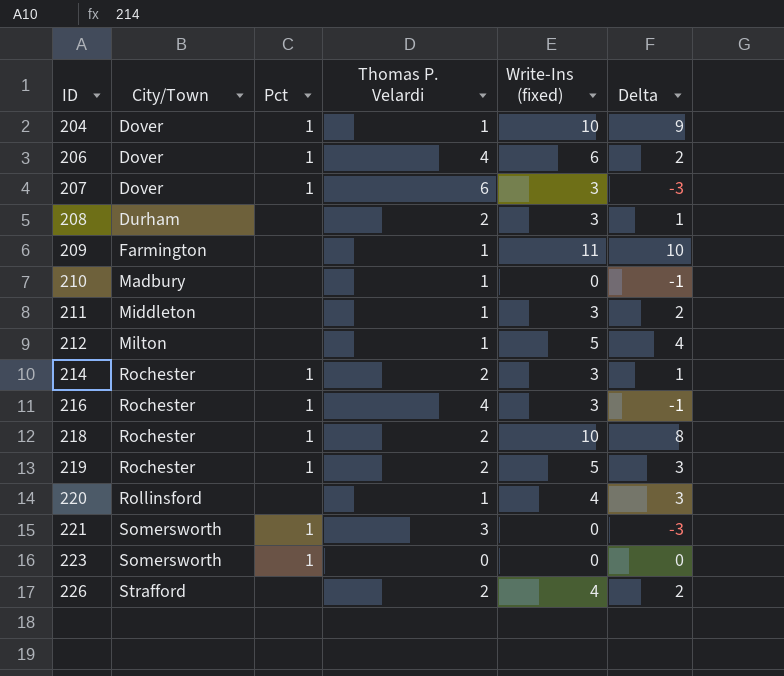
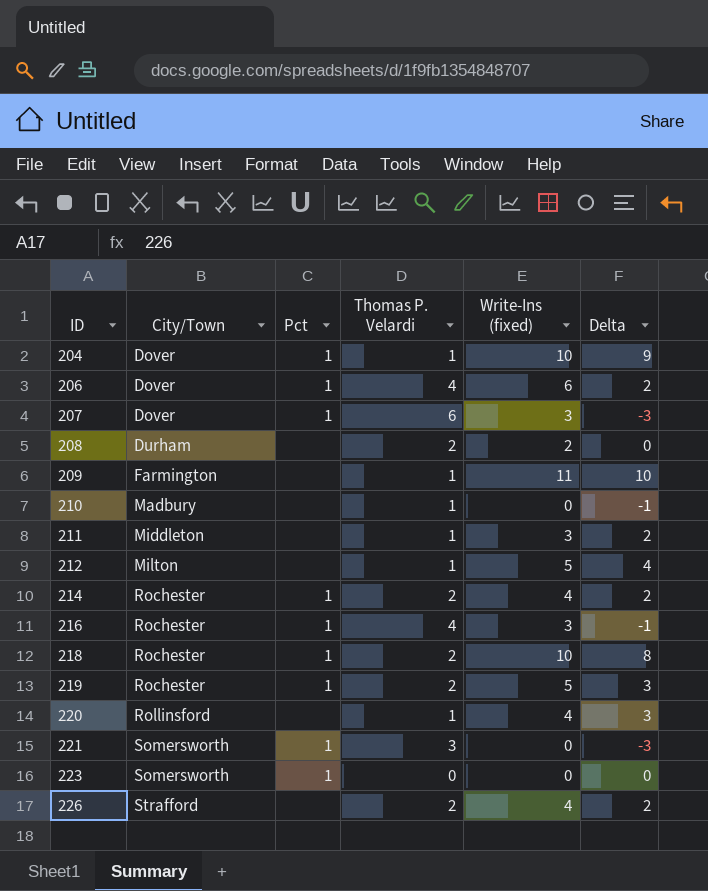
208 | Write-Ins (fixed): 3 -> 2
208 | Delta: 1 -> 0
214 | Write-Ins (fixed): 3 -> 4
214 | Delta: 1 -> 2

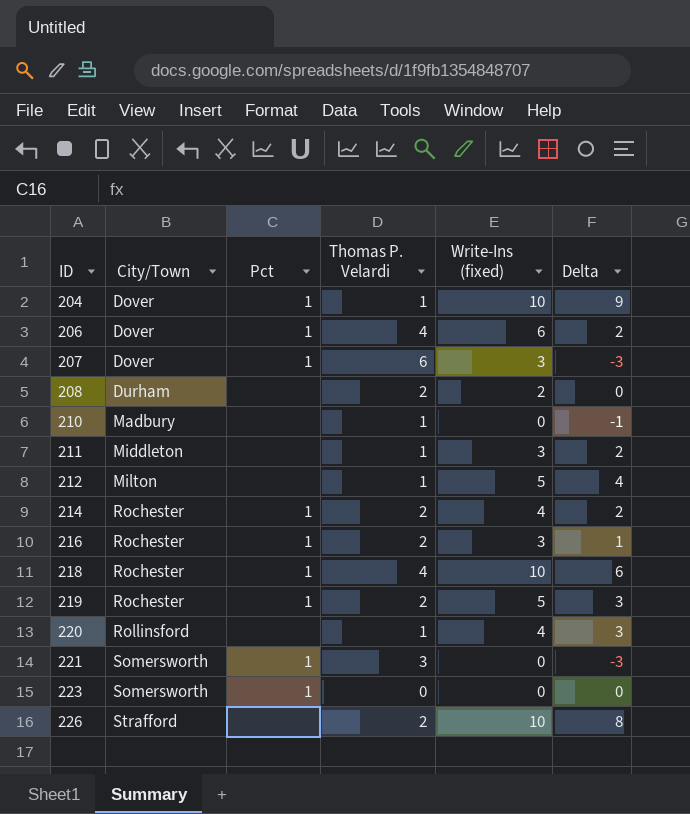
row 209: Farmington | none | 1 | 11 | 10 -> none
216 | Thomas P. Velardi: 4 -> 2
216 | Delta: -1 -> 1
218 | Thomas P. Velardi: 2 -> 4
218 | Delta: 8 -> 6
226 | Write-Ins (fixed): 4 -> 10
226 | Delta: 2 -> 8

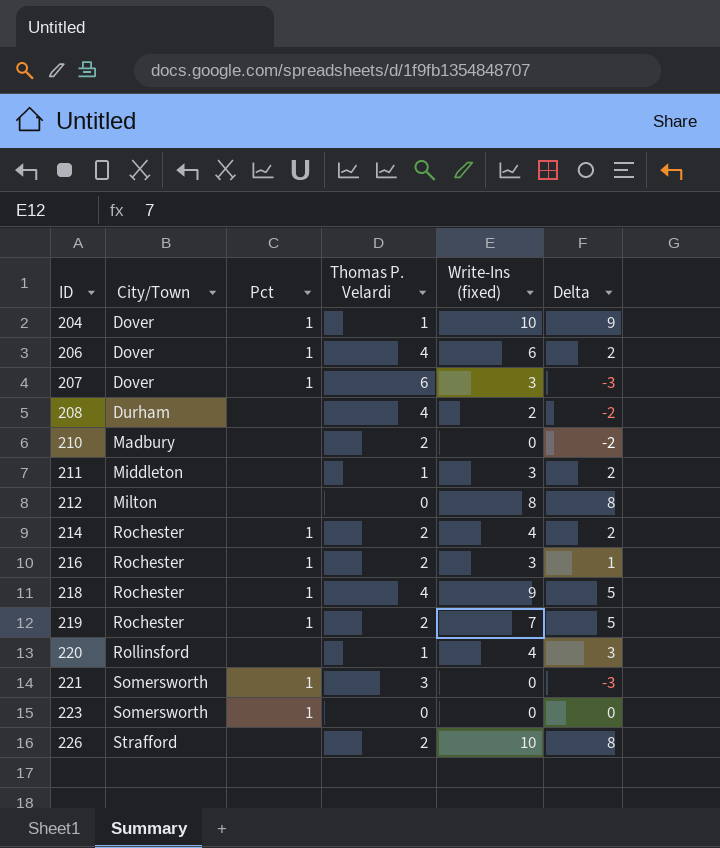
208 | Thomas P. Velardi: 2 -> 4
208 | Delta: 0 -> -2
210 | Thomas P. Velardi: 1 -> 2
210 | Delta: -1 -> -2
212 | Thomas P. Velardi: 1 -> 0
212 | Write-Ins (fixed): 5 -> 8
212 | Delta: 4 -> 8
218 | Write-Ins (fixed): 10 -> 9
218 | Delta: 6 -> 5
219 | Write-Ins (fixed): 5 -> 7
219 | Delta: 3 -> 5

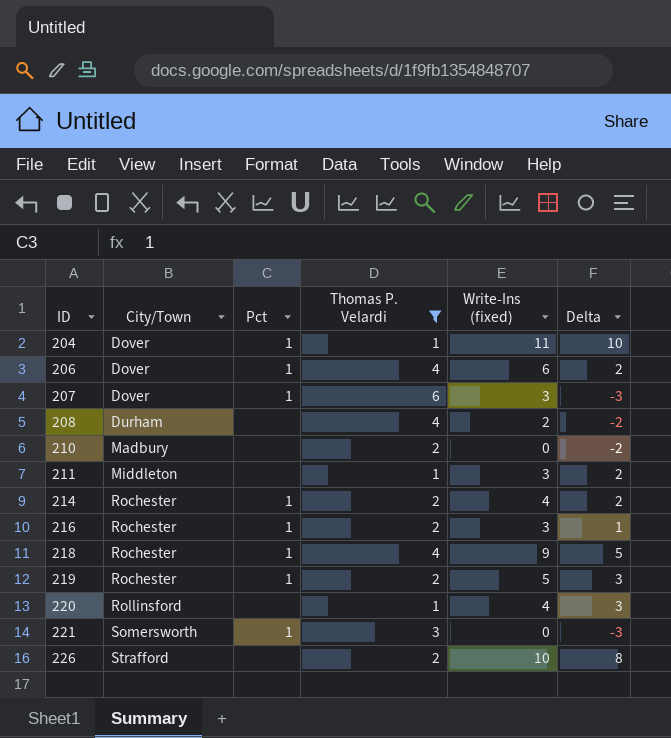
filter: none -> Thomas P. Velardi != 0
204 | Write-Ins (fixed): 10 -> 11
204 | Delta: 9 -> 10
219 | Write-Ins (fixed): 7 -> 5
219 | Delta: 5 -> 3

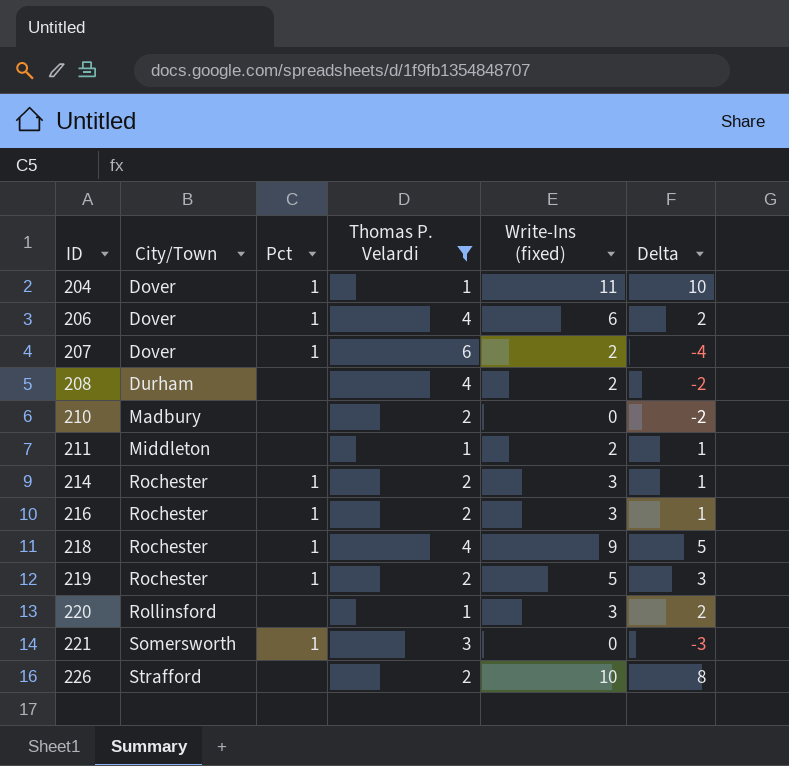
207 | Write-Ins (fixed): 3 -> 2
207 | Delta: -3 -> -4
211 | Write-Ins (fixed): 3 -> 2
211 | Delta: 2 -> 1
214 | Write-Ins (fixed): 4 -> 3
214 | Delta: 2 -> 1
220 | Write-Ins (fixed): 4 -> 3
220 | Delta: 3 -> 2

